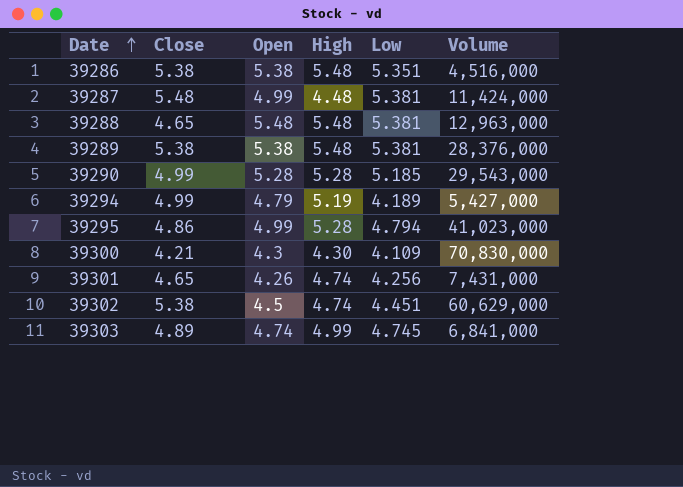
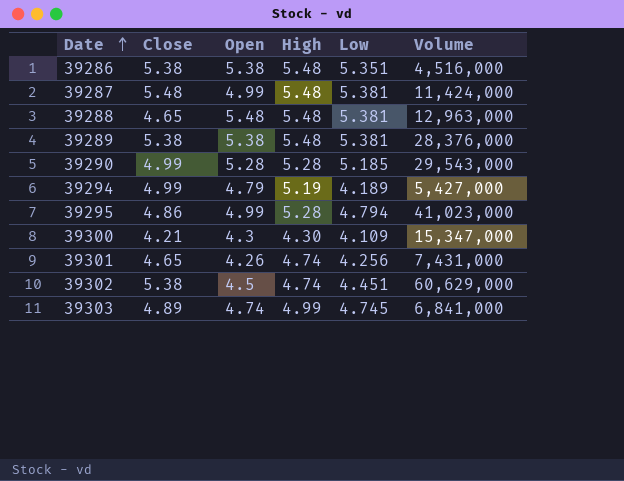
39287 | High: 4.48 -> 5.48
39300 | Volume: 70,830,000 -> 15,347,000

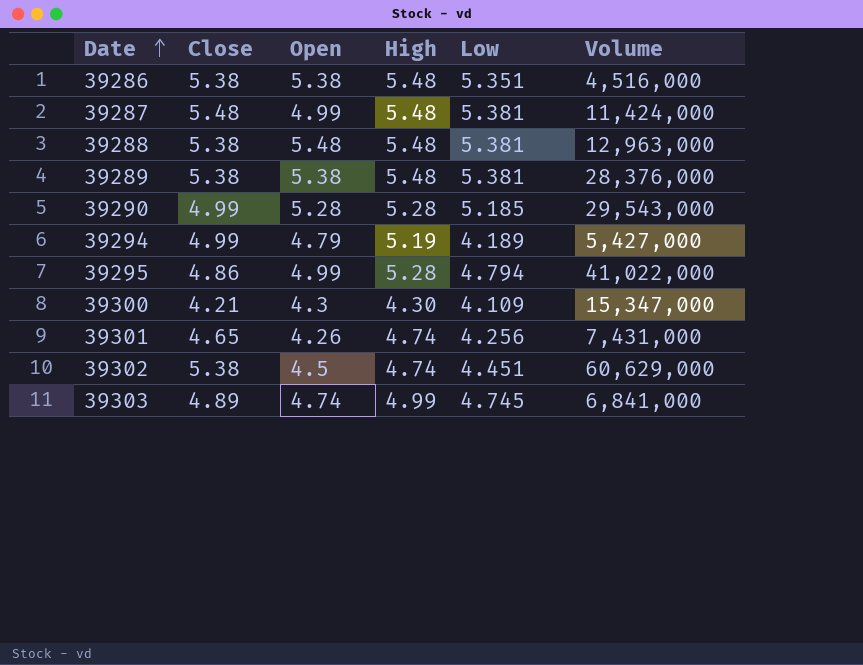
39288 | Close: 4.65 -> 5.38
39295 | Volume: 41,023,000 -> 41,022,000

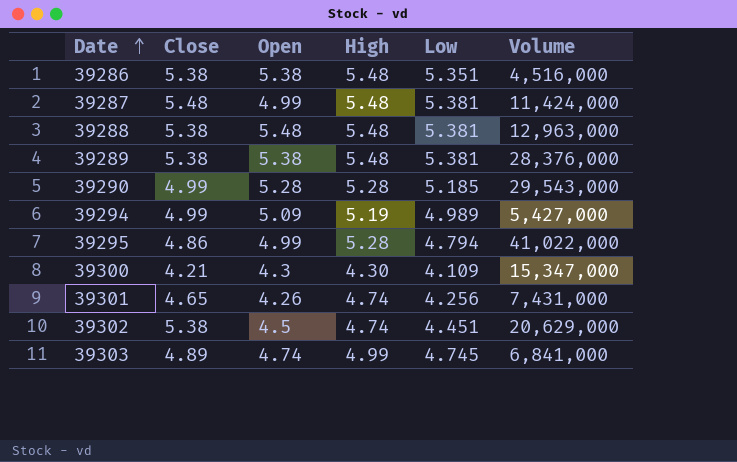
39294 | Open: 4.79 -> 5.09
39294 | Low: 4.189 -> 4.989
39302 | Volume: 60,629,000 -> 20,629,000

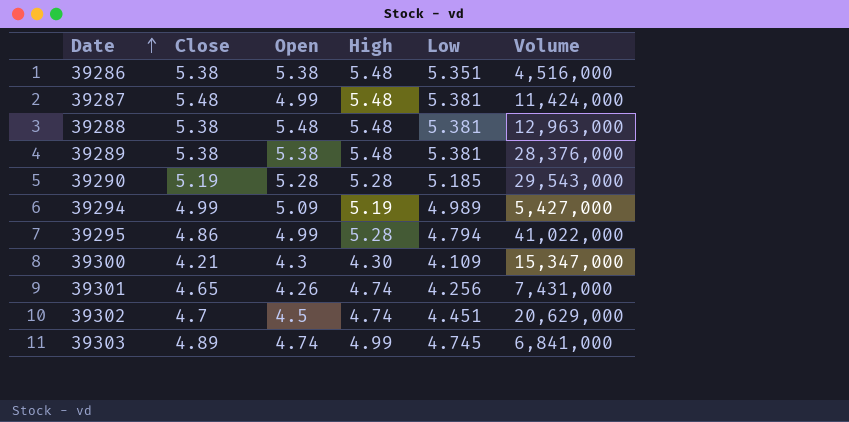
39290 | Close: 4.99 -> 5.19
39302 | Close: 5.38 -> 4.7

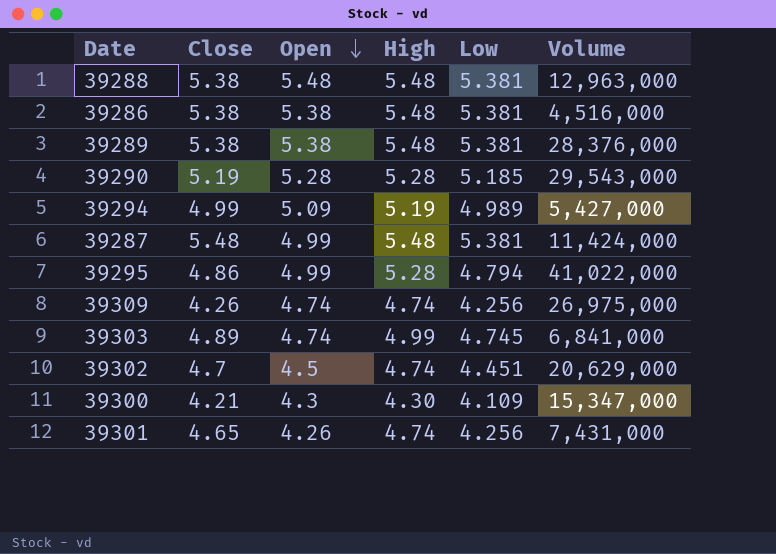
row order: Date ascending -> Open descending
39286 | Low: 5.351 -> 5.381
row 39309: none -> 4.26 | 4.74 | 4.74 | 4.256 | 26,975,000

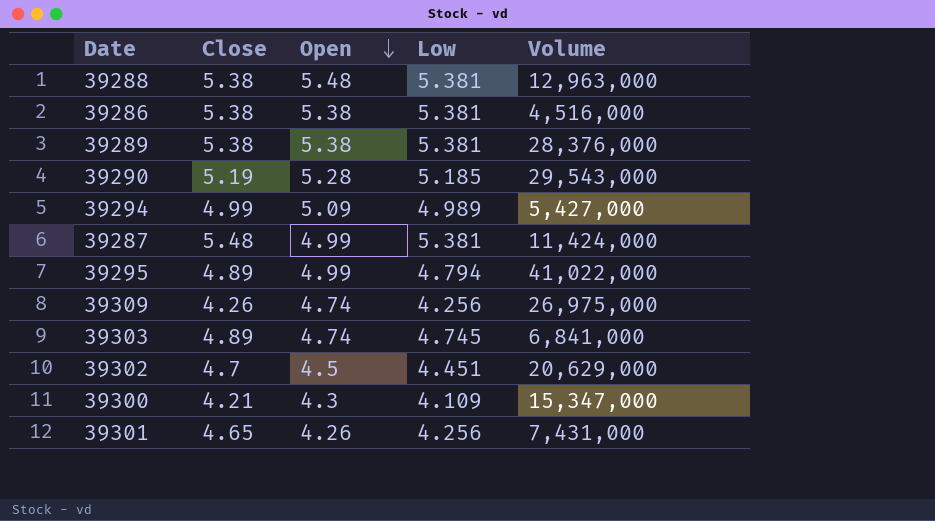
column High | position: 4 -> none
39295 | Close: 4.86 -> 4.89

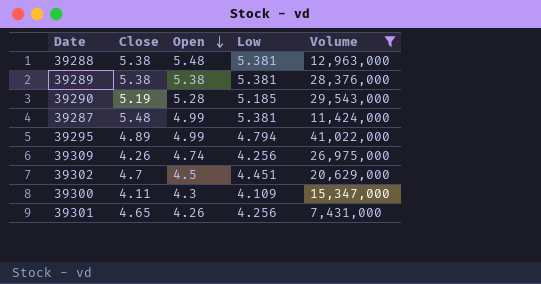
filter: none -> Volume >= 7,431,000
39300 | Close: 4.21 -> 4.11

